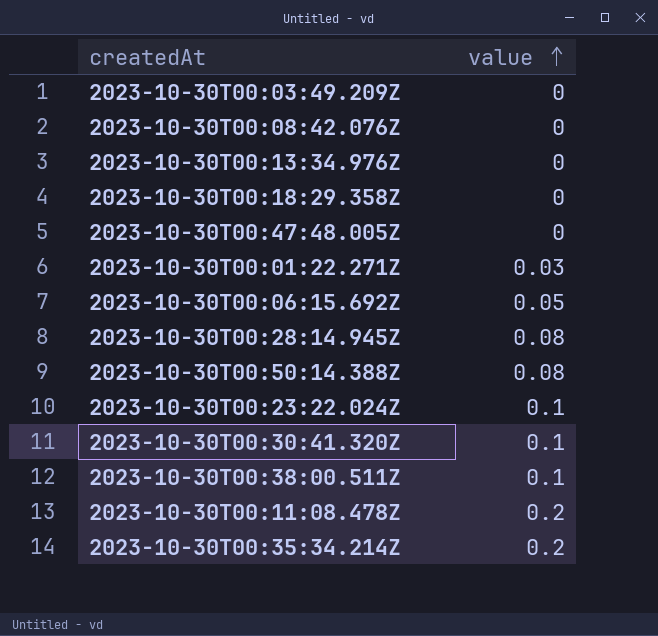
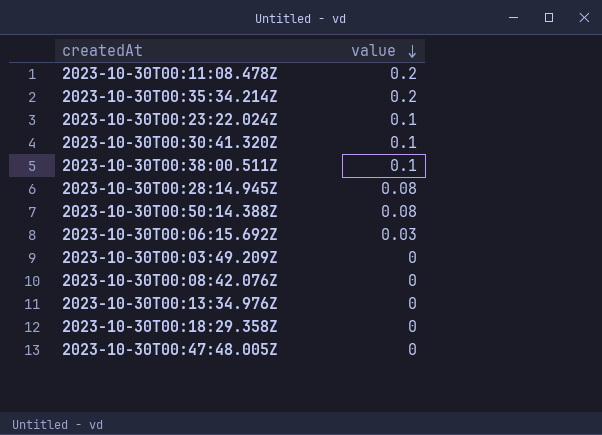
row order: value ascending -> value descending
row 2023-10-30T00:01:22.271Z: 0.03 -> none
2023-10-30T00:06:15.692Z | value: 0.05 -> 0.03

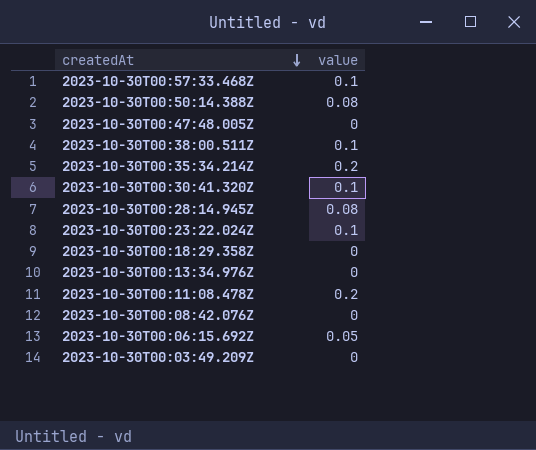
row order: value descending -> createdAt descending
row 2023-10-30T00:57:33.468Z: none -> 0.1
2023-10-30T00:06:15.692Z | value: 0.03 -> 0.05

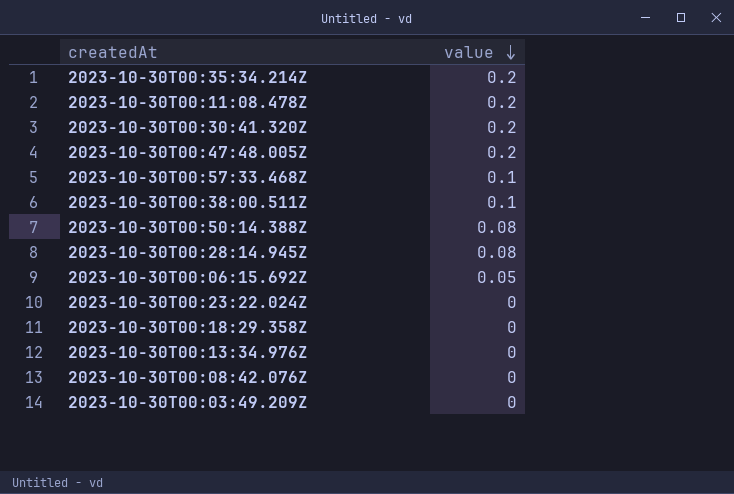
row order: createdAt descending -> value descending
2023-10-30T00:30:41.320Z | value: 0.1 -> 0.2
2023-10-30T00:47:48.005Z | value: 0 -> 0.2
2023-10-30T00:23:22.024Z | value: 0.1 -> 0

